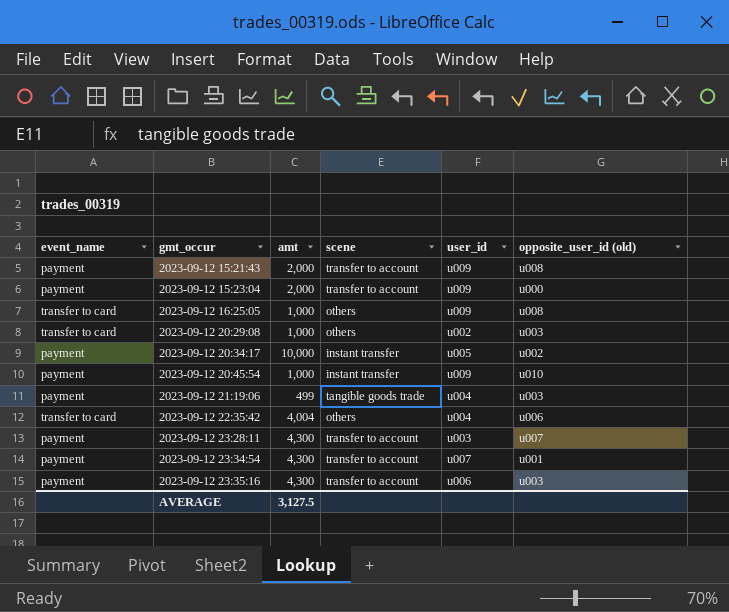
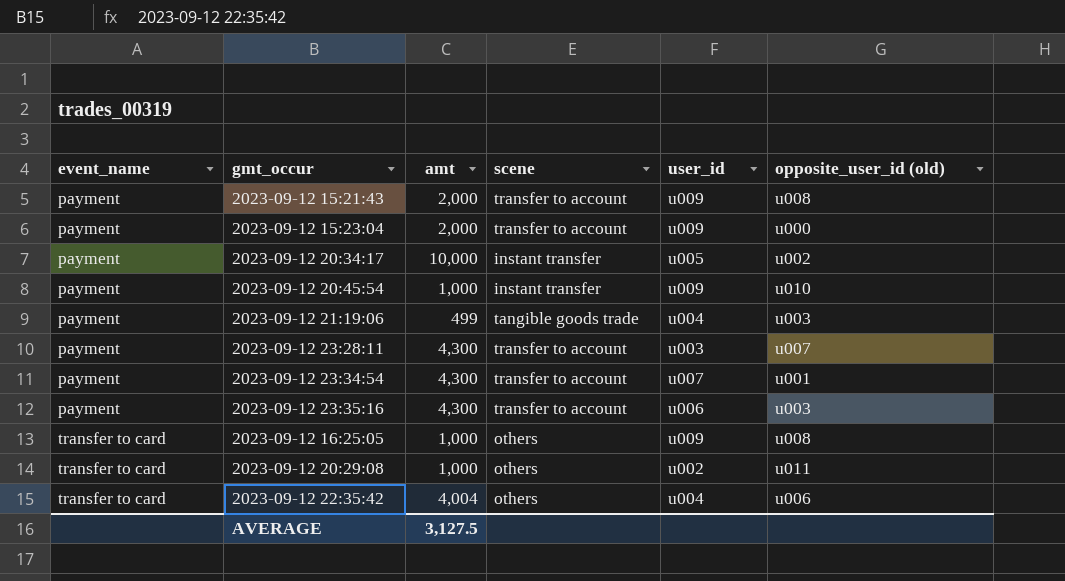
row order: gmt_occur ascending -> event_name ascending
2023-09-12 20:29:08 | opposite_user_id (old): u003 -> u011

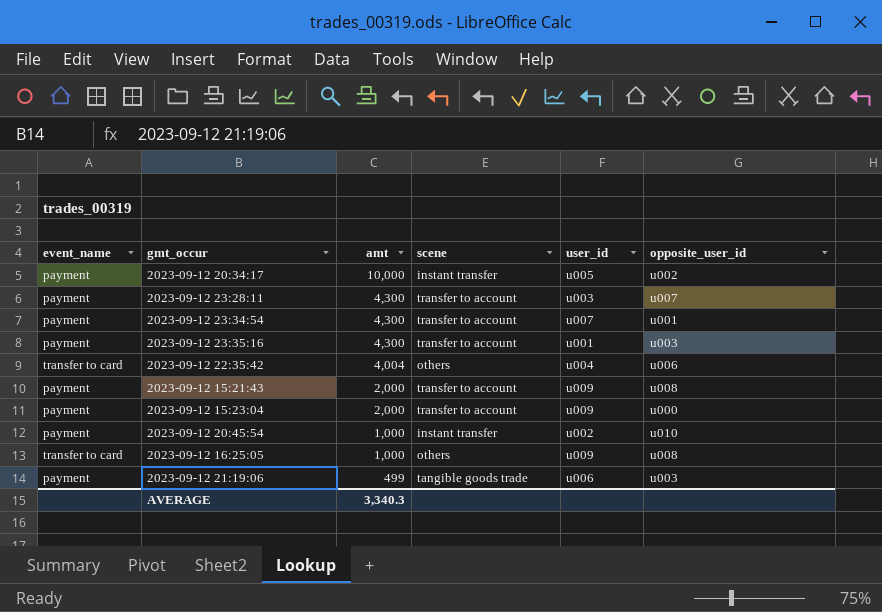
row order: event_name ascending -> amt descending
column name: opposite_user_id (old) -> opposite_user_id
row 2023-09-12 20:29:08: transfer to card | 1,000 | others | u002 | u011 -> none
2023-09-12 23:35:16 | user_id: u006 -> u001
2023-09-12 20:45:54 | user_id: u009 -> u002
2023-09-12 21:19:06 | user_id: u004 -> u006
AVERAGE | amt: 3,127.5 -> 3,340.3

